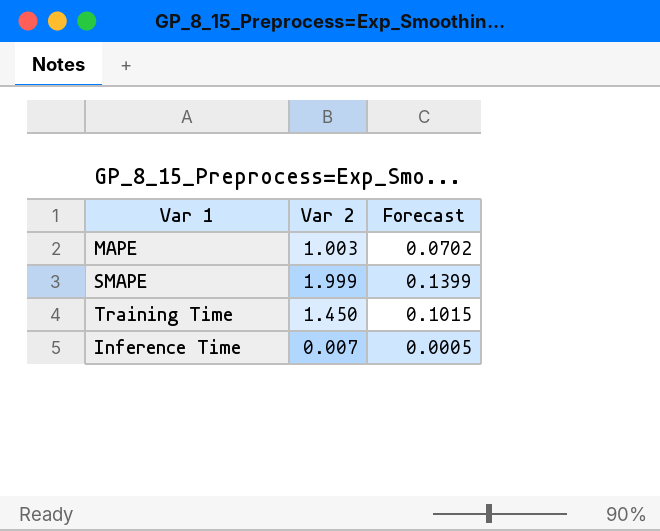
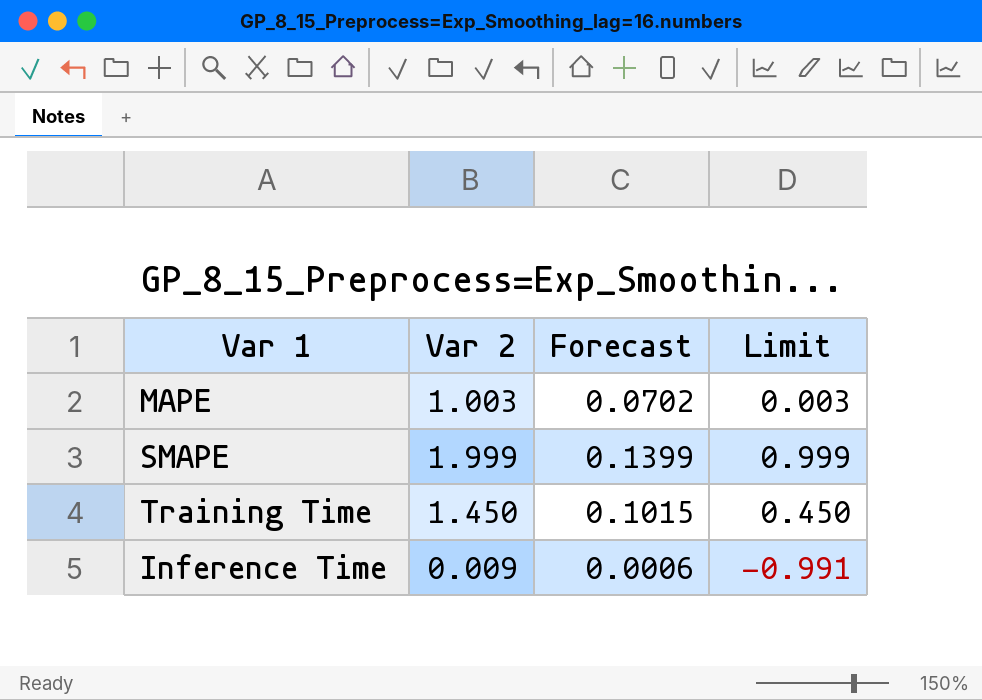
column Limit | formula: none -> [Var 2] - 1
Inference Time | Var 2: 0.007 -> 0.009
Inference Time | Forecast: 0.0005 -> 0.0006

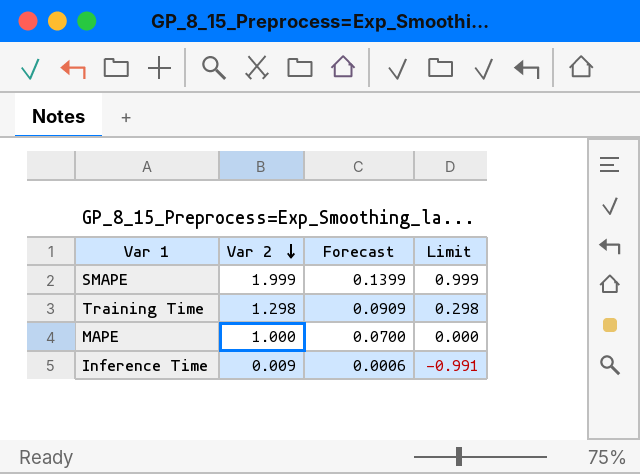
row order: none -> Var 2 descending
Training Time | Var 2: 1.450 -> 1.298
Training Time | Forecast: 0.1015 -> 0.0909
Training Time | Limit: 0.450 -> 0.298
MAPE | Var 2: 1.003 -> 1.000
MAPE | Forecast: 0.0702 -> 0.0700
MAPE | Limit: 0.003 -> 0.000

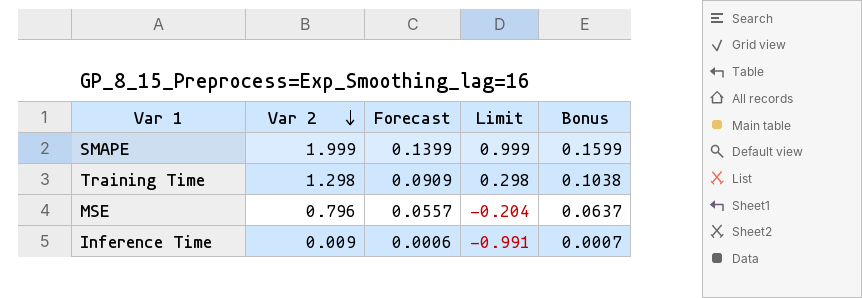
column Bonus | formula: none -> [Var 2] * 0.08
row MAPE: 1.000 | 0.0700 | 0.000 -> none
row MSE: none -> 0.796 | 0.0557 | -0.204 | 0.0637

